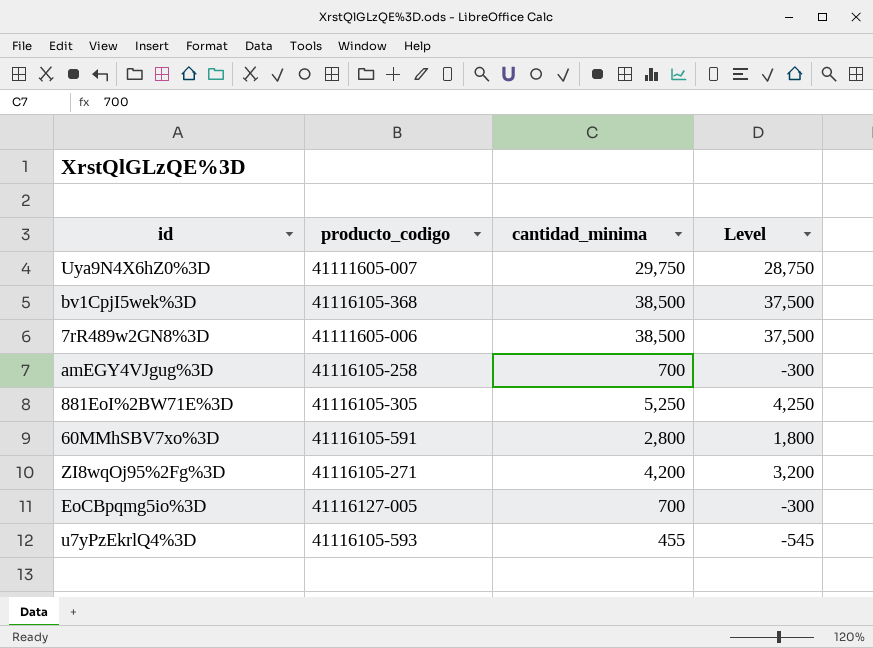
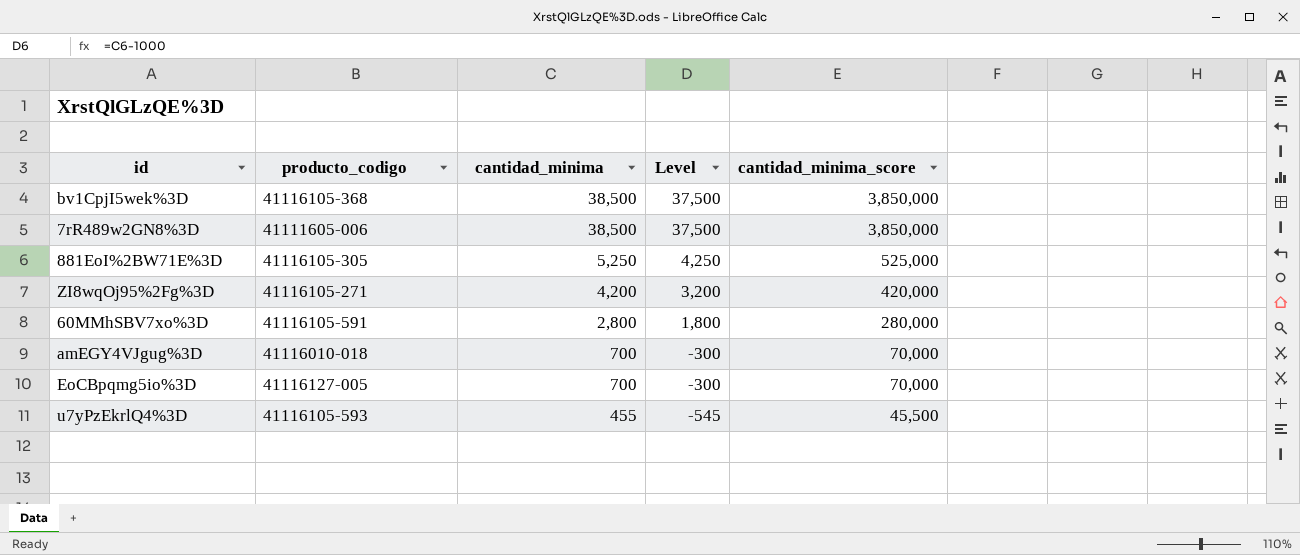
row order: none -> cantidad_minima descending
column cantidad_minima_score | formula: none -> [cantidad_minima] * 100
row Uya9N4X6hZ0%3D: 41111605-007 | 29,750 | 28,750 -> none
amEGY4VJgug%3D | producto_codigo: 41116105-258 -> 41116010-018

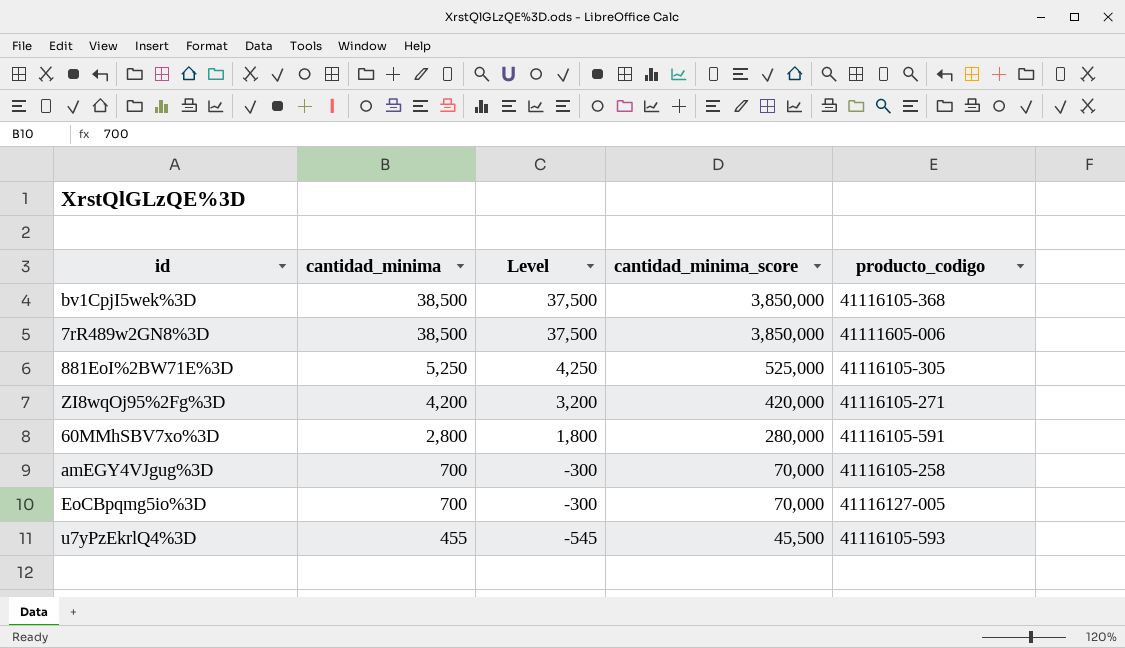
column producto_codigo | position: 2 -> 5
amEGY4VJgug%3D | producto_codigo: 41116010-018 -> 41116105-258

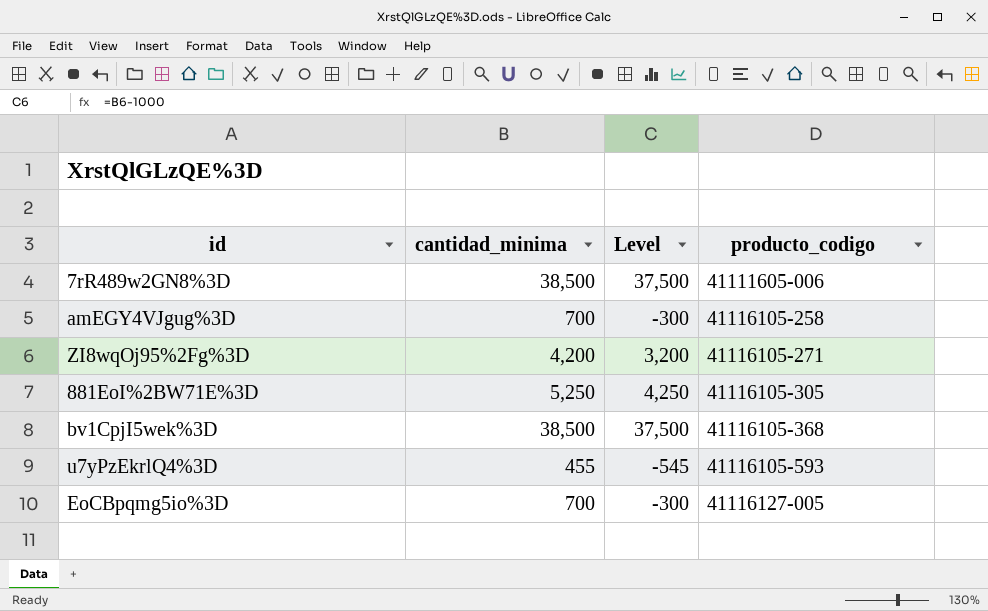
row order: cantidad_minima descending -> producto_codigo ascending
column cantidad_minima_score | formula: [cantidad_minima] * 100 -> none
row 60MMhSBV7xo%3D: 2,800 | 1,800 | 280,000 | 41116105-591 -> none

